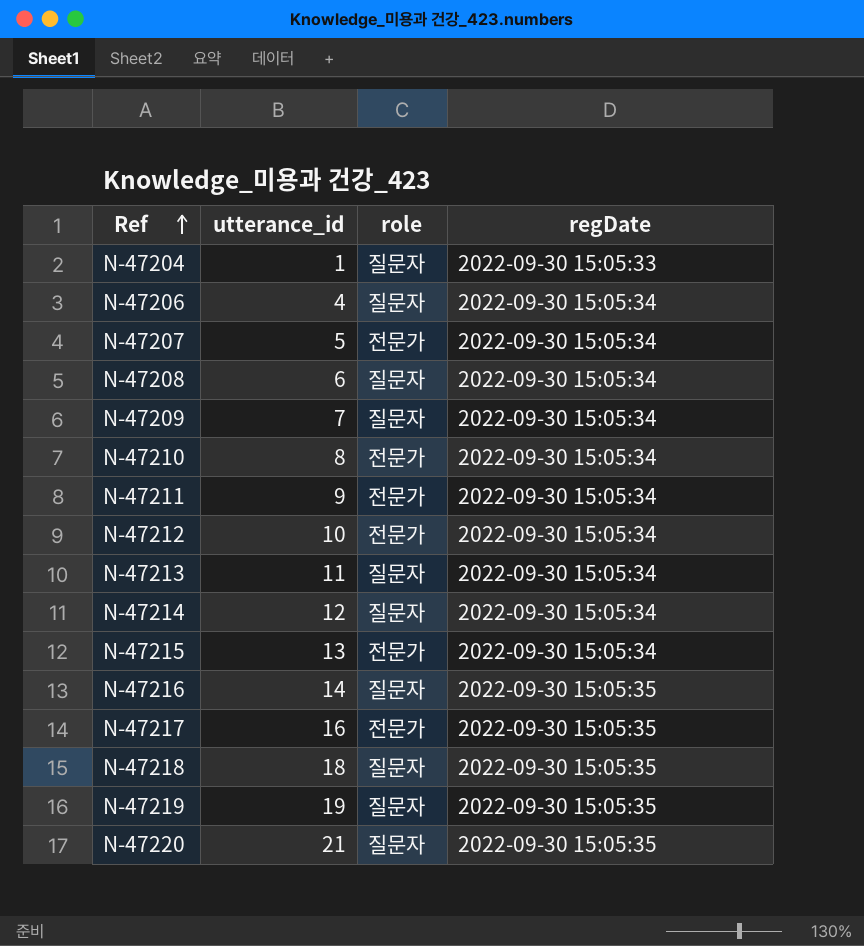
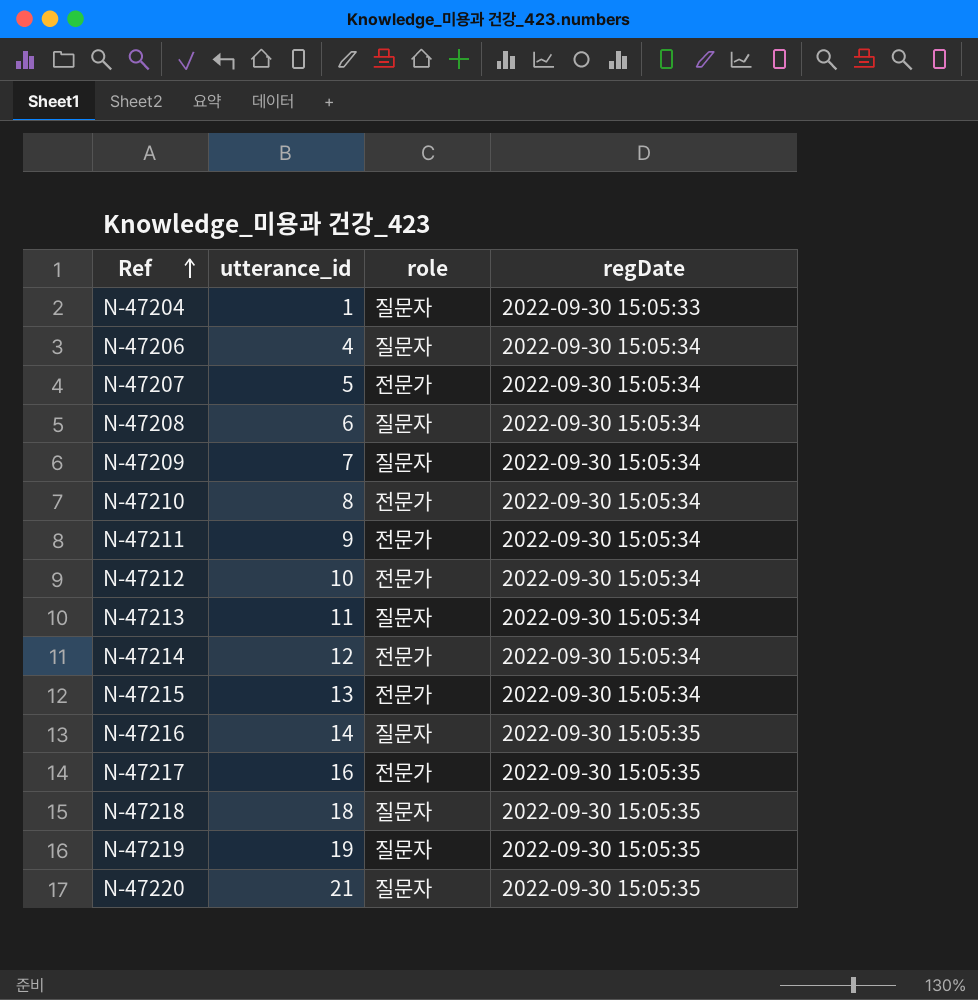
N-47214 | role: 질문자 -> 전문가

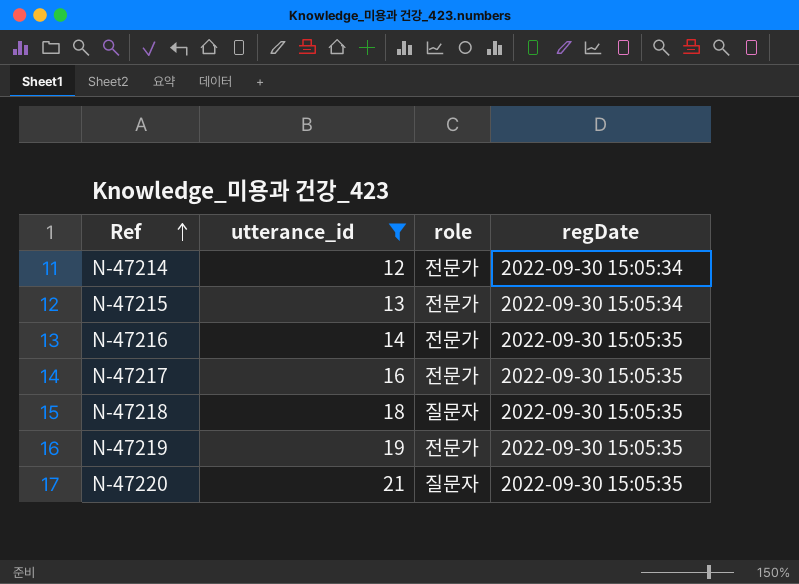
filter: none -> utterance_id >= 12
N-47216 | role: 질문자 -> 전문가
N-47219 | role: 질문자 -> 전문가

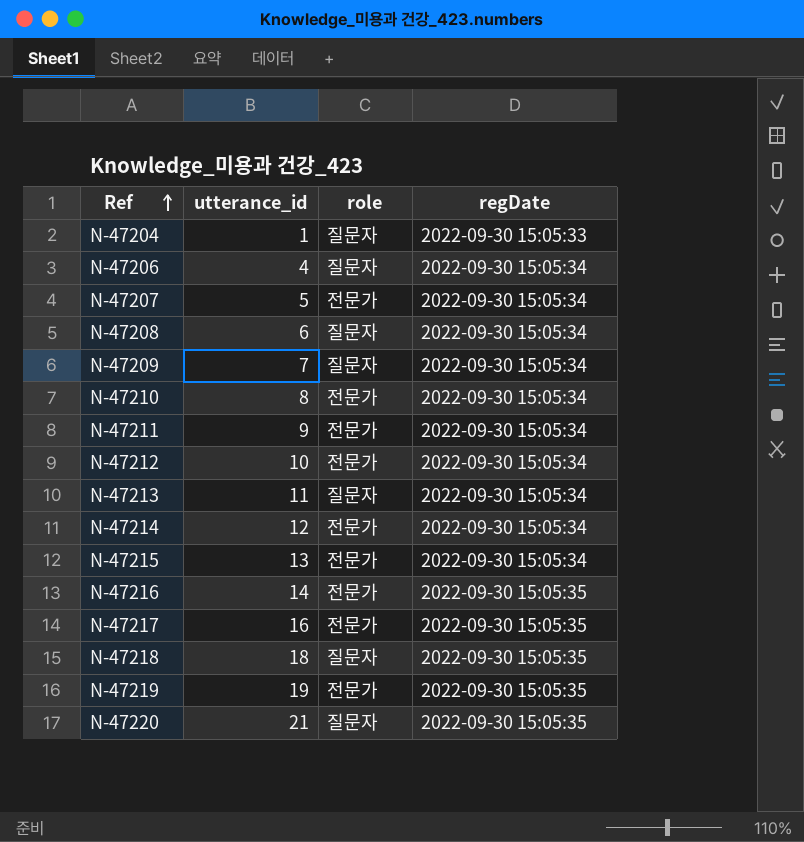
filter: utterance_id >= 12 -> none

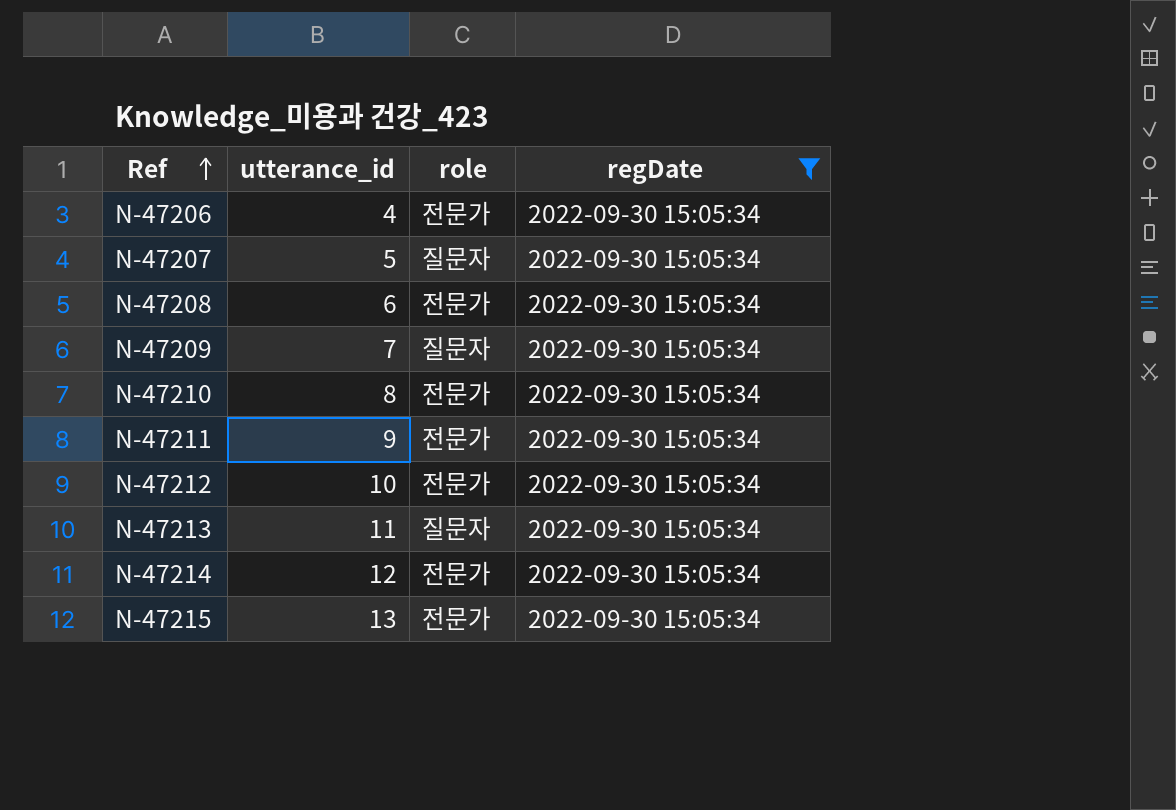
filter: none -> regDate = 2022-09-30 15:05:34
N-47206 | role: 질문자 -> 전문가
N-47207 | role: 전문가 -> 질문자
N-47208 | role: 질문자 -> 전문가

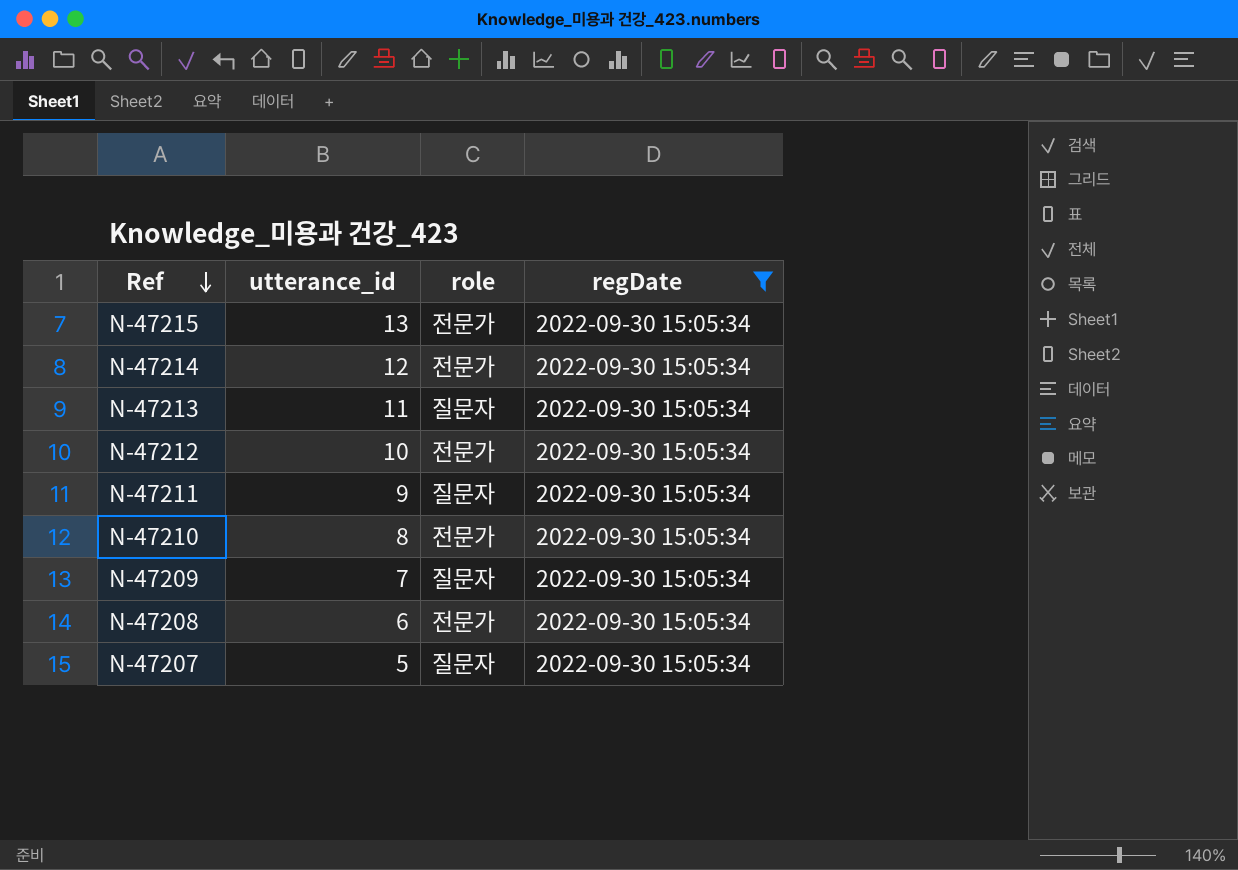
row order: Ref ascending -> Ref descending
row N-47206: 4 | 전문가 | 2022-09-30 15:05:34 -> none
N-47211 | role: 전문가 -> 질문자

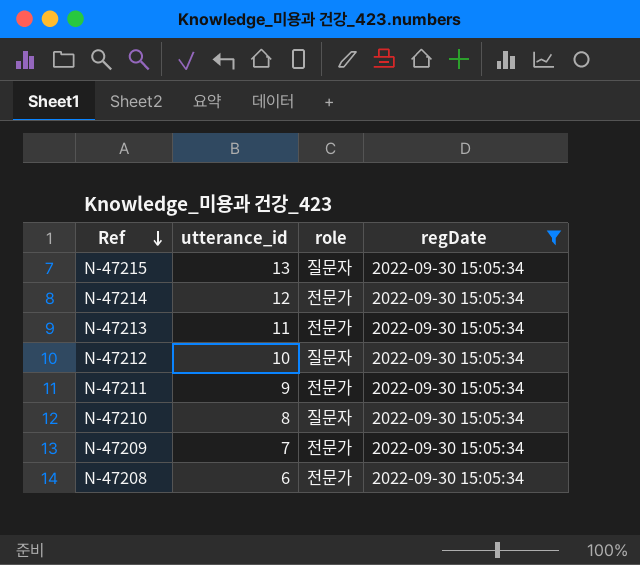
row N-47207: 5 | 질문자 | 2022-09-30 15:05:34 -> none
N-47215 | role: 전문가 -> 질문자
N-47213 | role: 질문자 -> 전문가
N-47212 | role: 전문가 -> 질문자
N-47211 | role: 질문자 -> 전문가
N-47210 | role: 전문가 -> 질문자
N-47209 | role: 질문자 -> 전문가

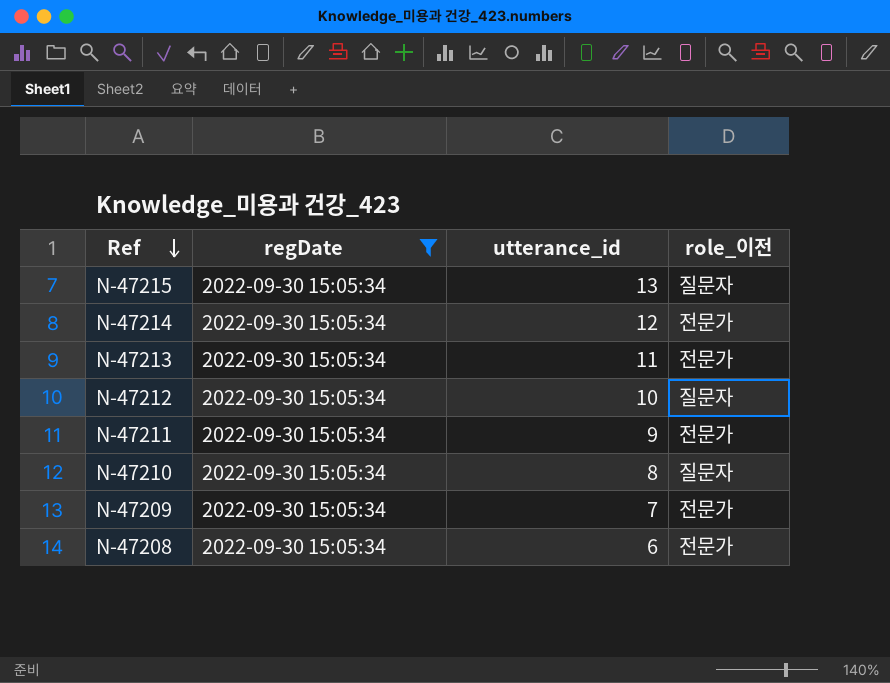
column regDate | position: 4 -> 2
column name: role -> role_이전

